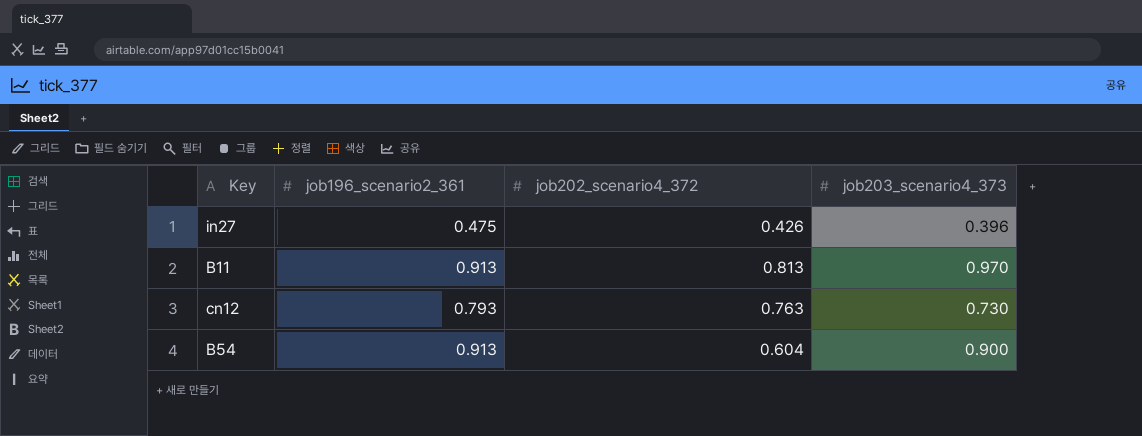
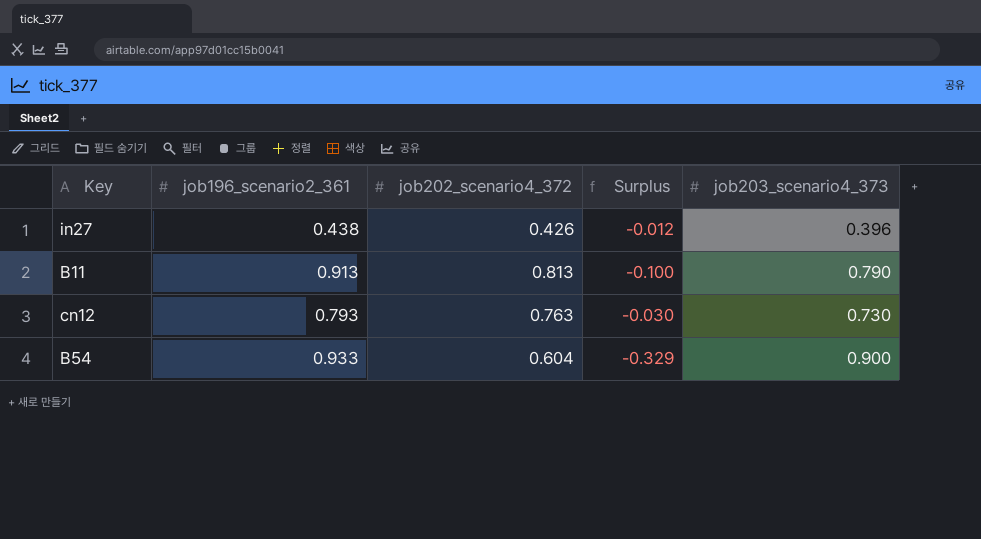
column Surplus | formula: none -> [job202_scenario4_372] - [job196_scenario2_361]
in27 | job196_scenario2_361: 0.475 -> 0.438
B11 | job203_scenario4_373: 0.970 -> 0.790
B54 | job196_scenario2_361: 0.913 -> 0.933

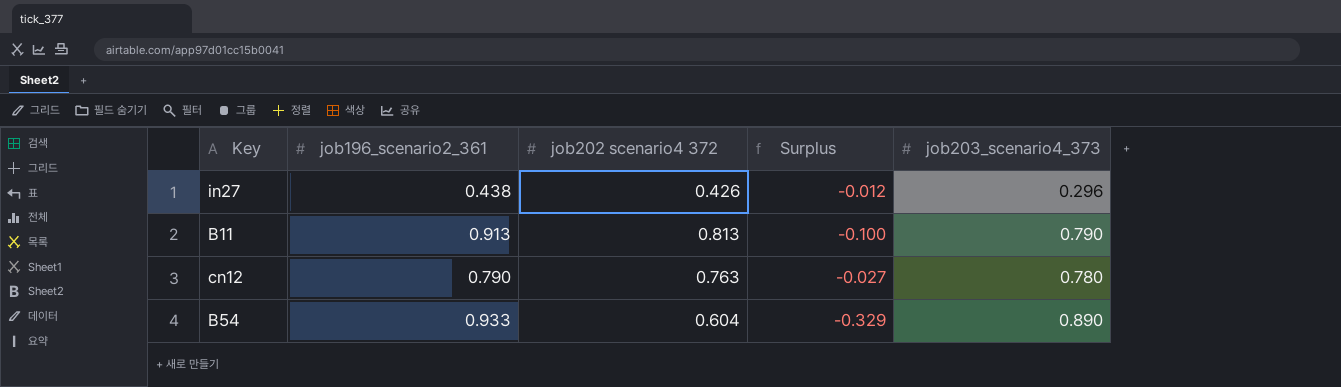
column name: job202_scenario4_372 -> job202 scenario4 372
in27 | job203_scenario4_373: 0.396 -> 0.296
cn12 | job196_scenario2_361: 0.793 -> 0.790
cn12 | Surplus: -0.030 -> -0.027
cn12 | job203_scenario4_373: 0.730 -> 0.780
B54 | job203_scenario4_373: 0.900 -> 0.890

